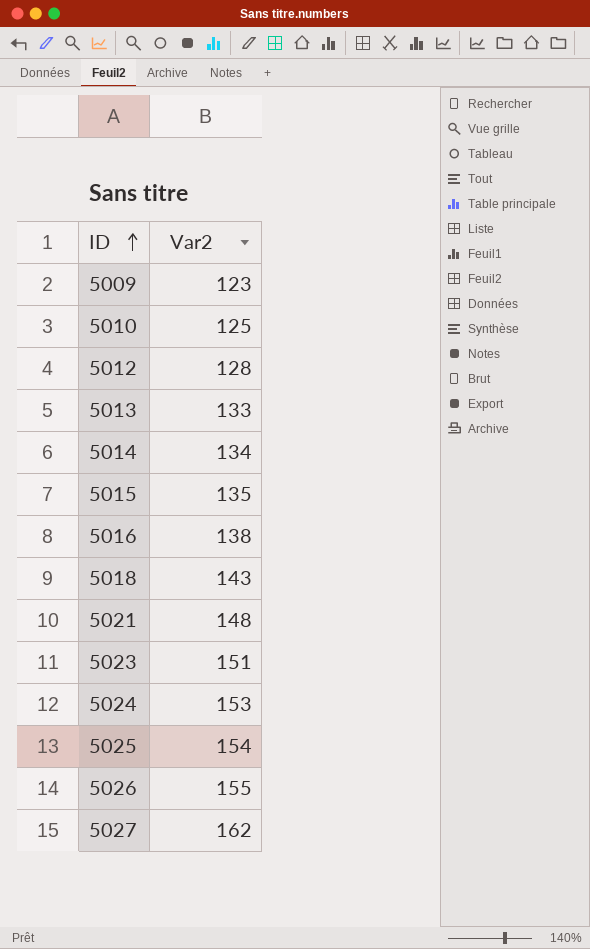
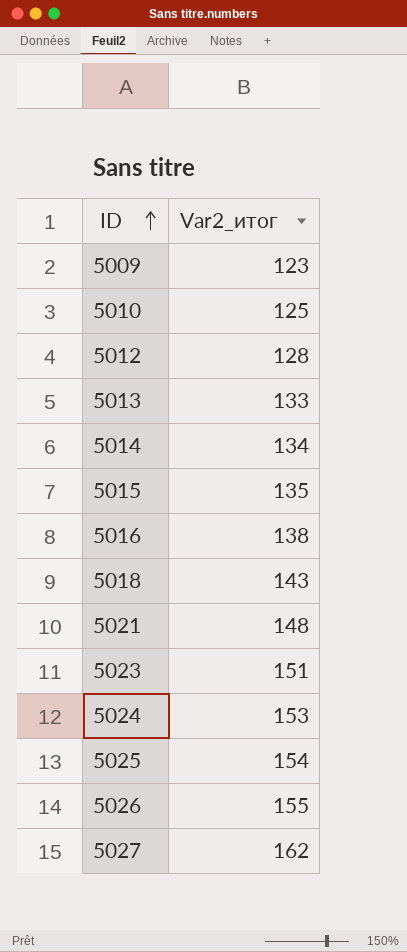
column name: Var2 -> Var2_итог

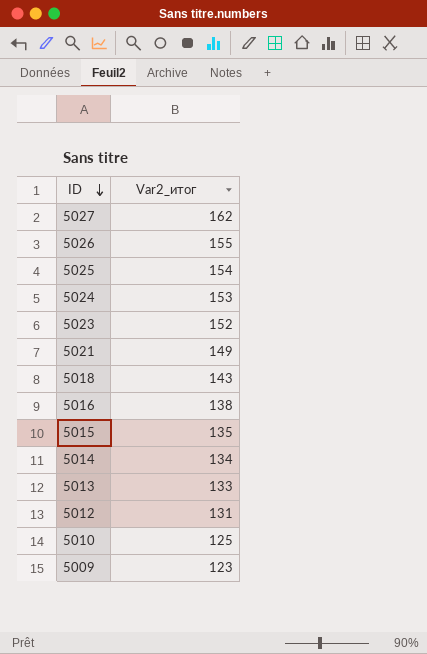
row order: ID ascending -> ID descending
5023 | Var2_итог: 151 -> 152
5021 | Var2_итог: 148 -> 149
5012 | Var2_итог: 128 -> 131

